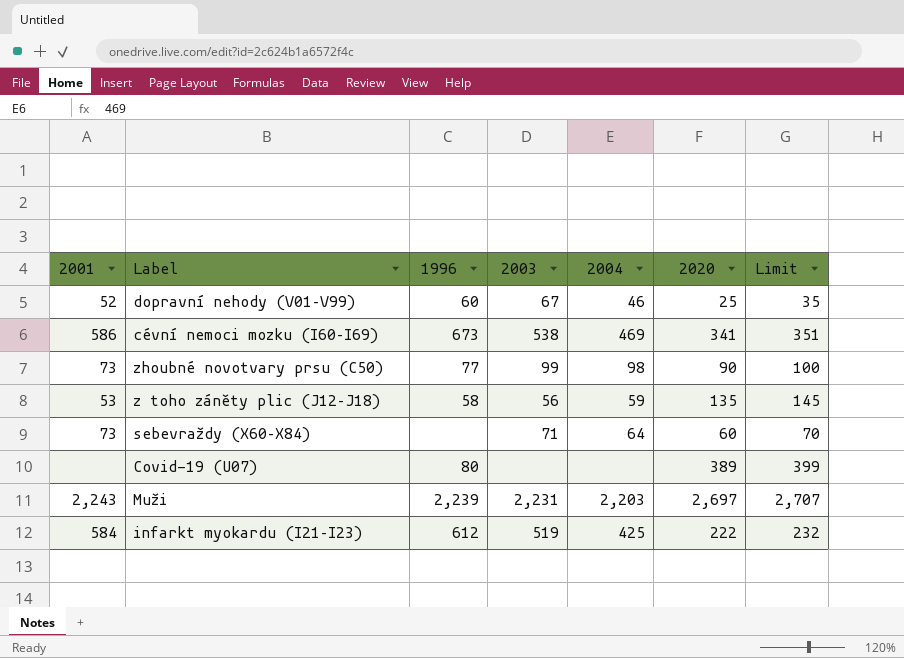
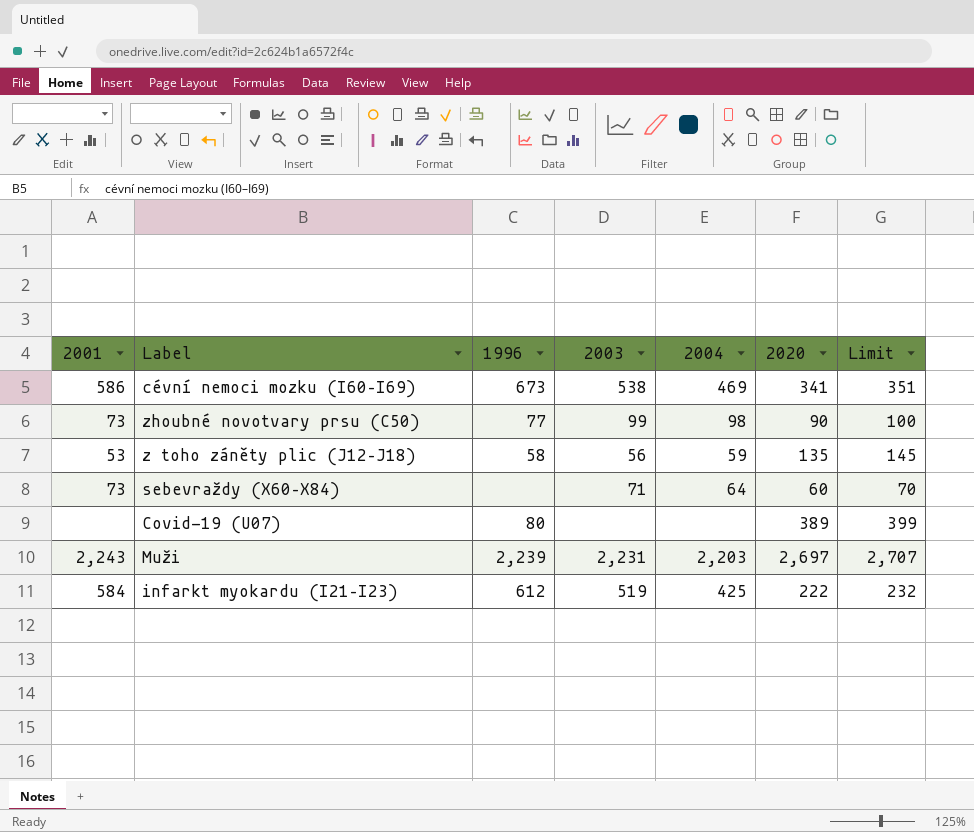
row dopravní nehody (V01–V99): 52 | 60 | 67 | 46 | 25 | 35 -> none

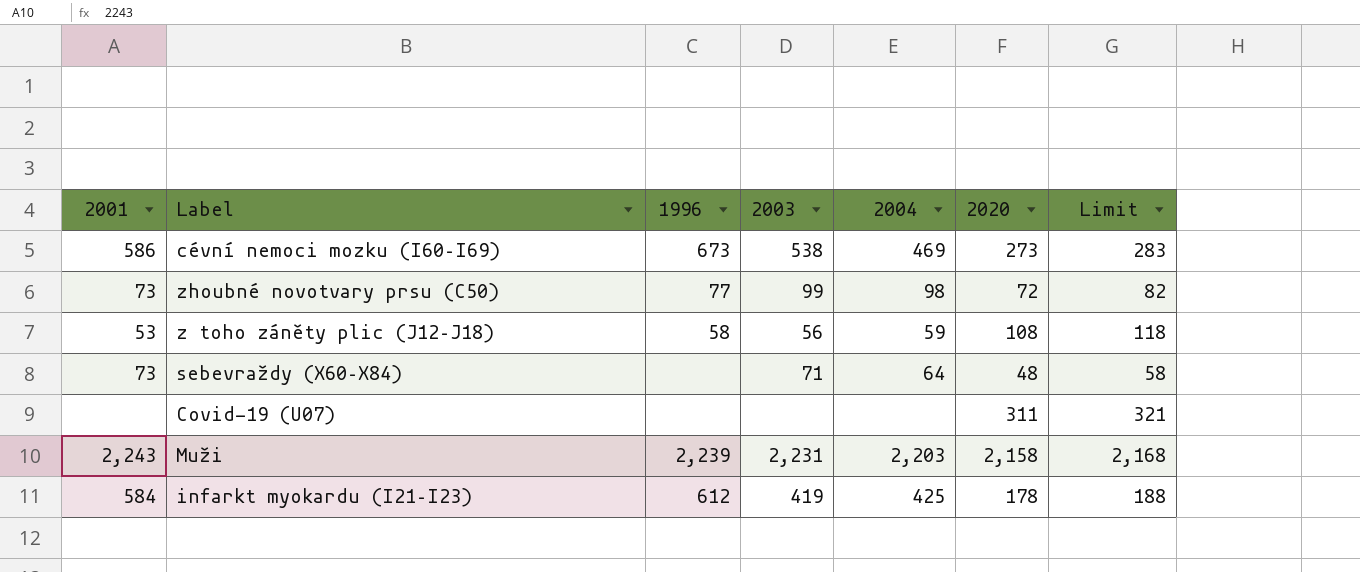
cévní nemoci mozku (I60–I69) | 2020: 341 -> 273
cévní nemoci mozku (I60–I69) | Limit: 351 -> 283
zhoubné novotvary prsu (C50) | 2020: 90 -> 72
zhoubné novotvary prsu (C50) | Limit: 100 -> 82
z toho záněty plic (J12–J18) | 2020: 135 -> 108
z toho záněty plic (J12–J18) | Limit: 145 -> 118
sebevraždy (X60–X84) | 2020: 60 -> 48
sebevraždy (X60–X84) | Limit: 70 -> 58
Covid-19 (U07) | 1996: 80 -> none
Covid-19 (U07) | 2020: 389 -> 311
Covid-19 (U07) | Limit: 399 -> 321
Muži | 2020: 2,697 -> 2,158
Muži | Limit: 2,707 -> 2,168
infarkt myokardu (I21–I23) | 2003: 519 -> 419
infarkt myokardu (I21–I23) | 2020: 222 -> 178
infarkt myokardu (I21–I23) | Limit: 232 -> 188

